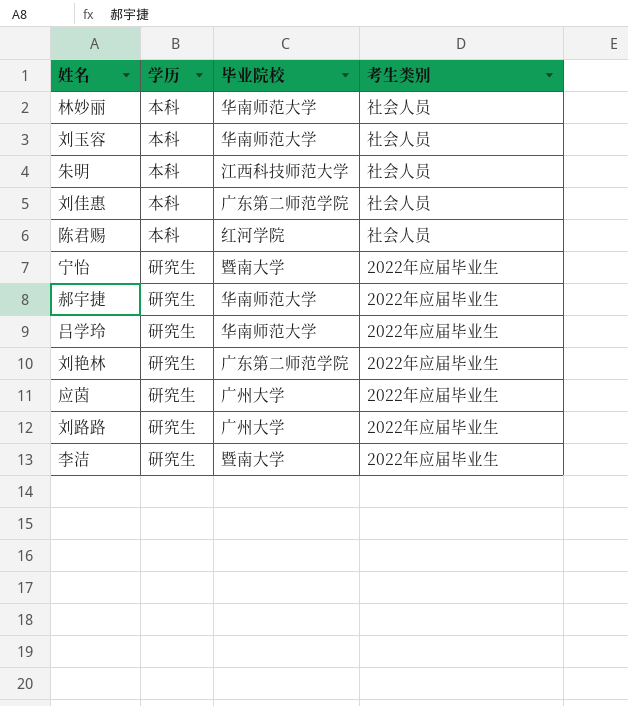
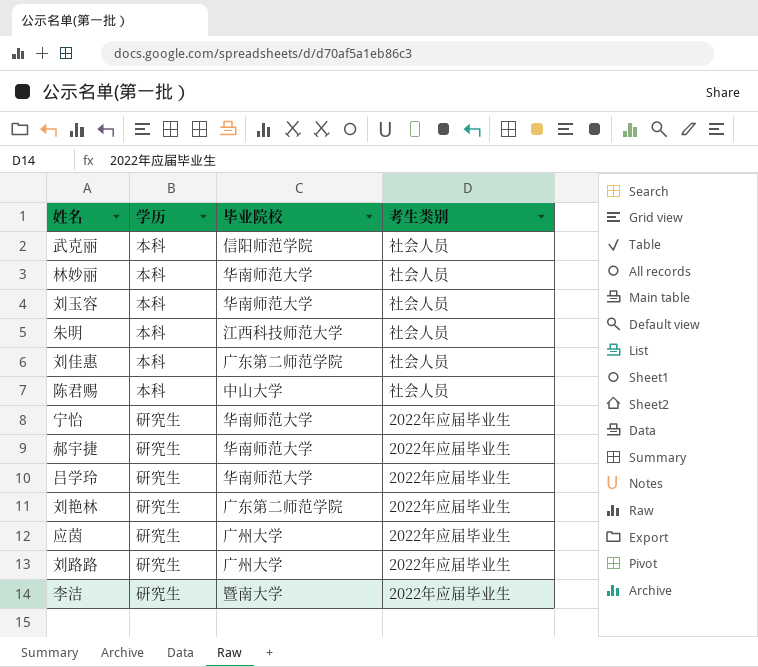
row 武克丽: none -> 本科 | 信阳师范学院 | 社会人员
陈君赐 | 毕业院校: 红河学院 -> 中山大学
宁怡 | 毕业院校: 暨南大学 -> 华南师范大学

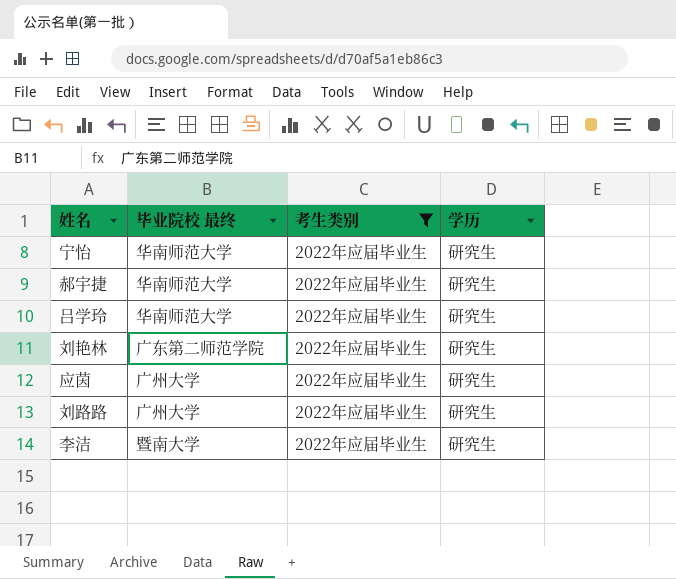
filter: none -> 考生类别 = 2022年应届毕业生
column name: 毕业院校 -> 毕业院校 最终
column 学历 | position: 2 -> 4

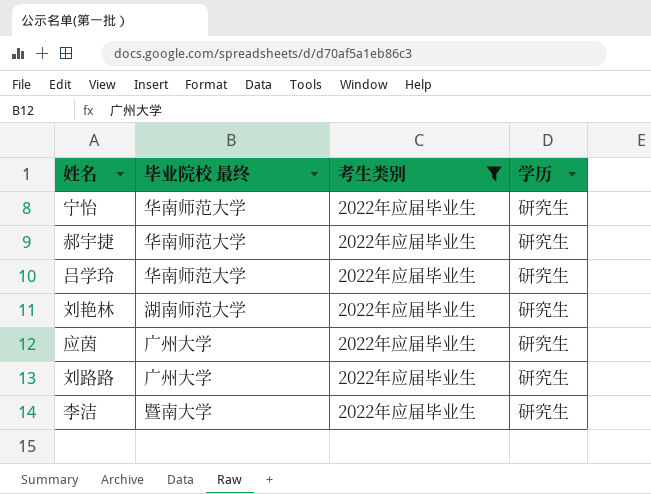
刘艳林 | 毕业院校 最终: 广东第二师范学院 -> 湖南师范大学

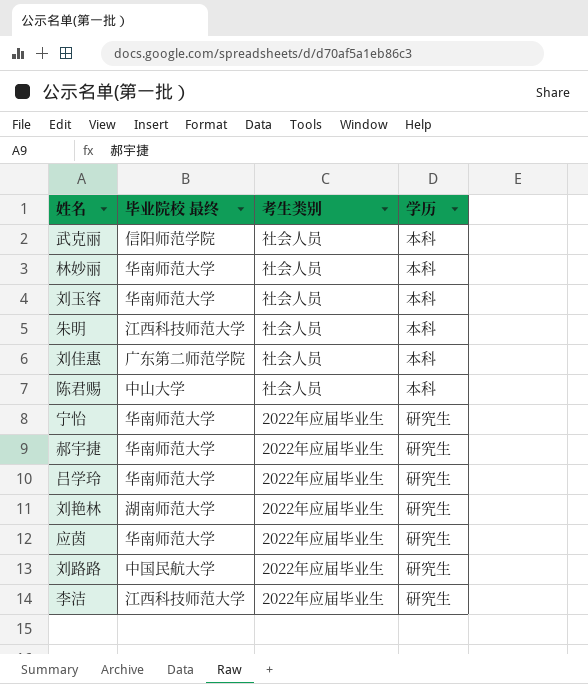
filter: 考生类别 = 2022年应届毕业生 -> none
应茵 | 毕业院校 最终: 广州大学 -> 华南师范大学
刘路路 | 毕业院校 最终: 广州大学 -> 中国民航大学
李洁 | 毕业院校 最终: 暨南大学 -> 江西科技师范大学

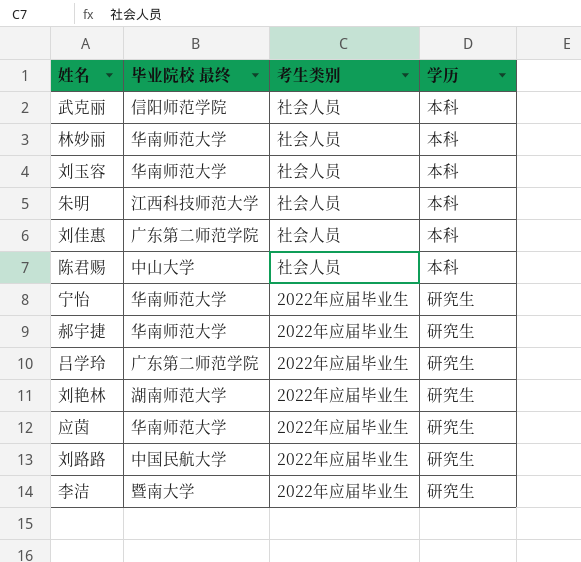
吕学玲 | 毕业院校 最终: 华南师范大学 -> 广东第二师范学院
李洁 | 毕业院校 最终: 江西科技师范大学 -> 暨南大学

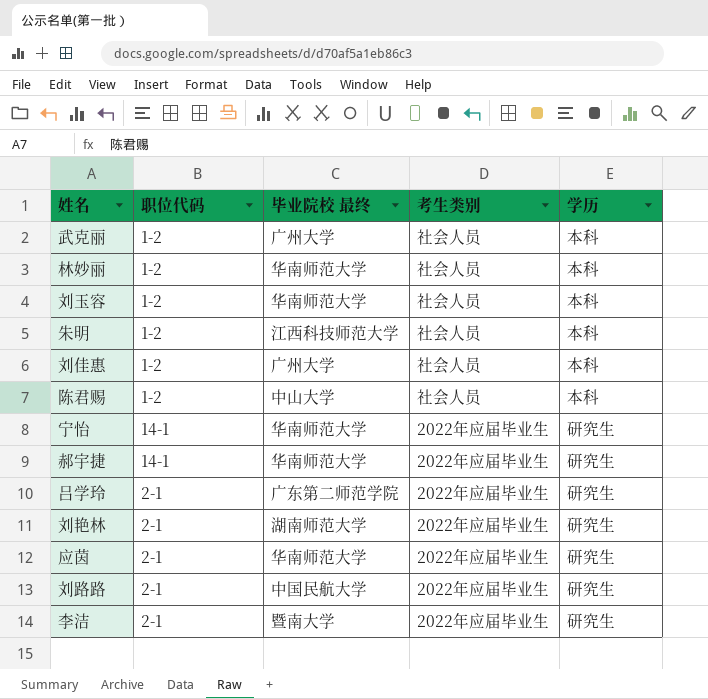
column 职位代码 | position: none -> 2
武克丽 | 毕业院校 最终: 信阳师范学院 -> 广州大学
刘佳惠 | 毕业院校 最终: 广东第二师范学院 -> 广州大学

